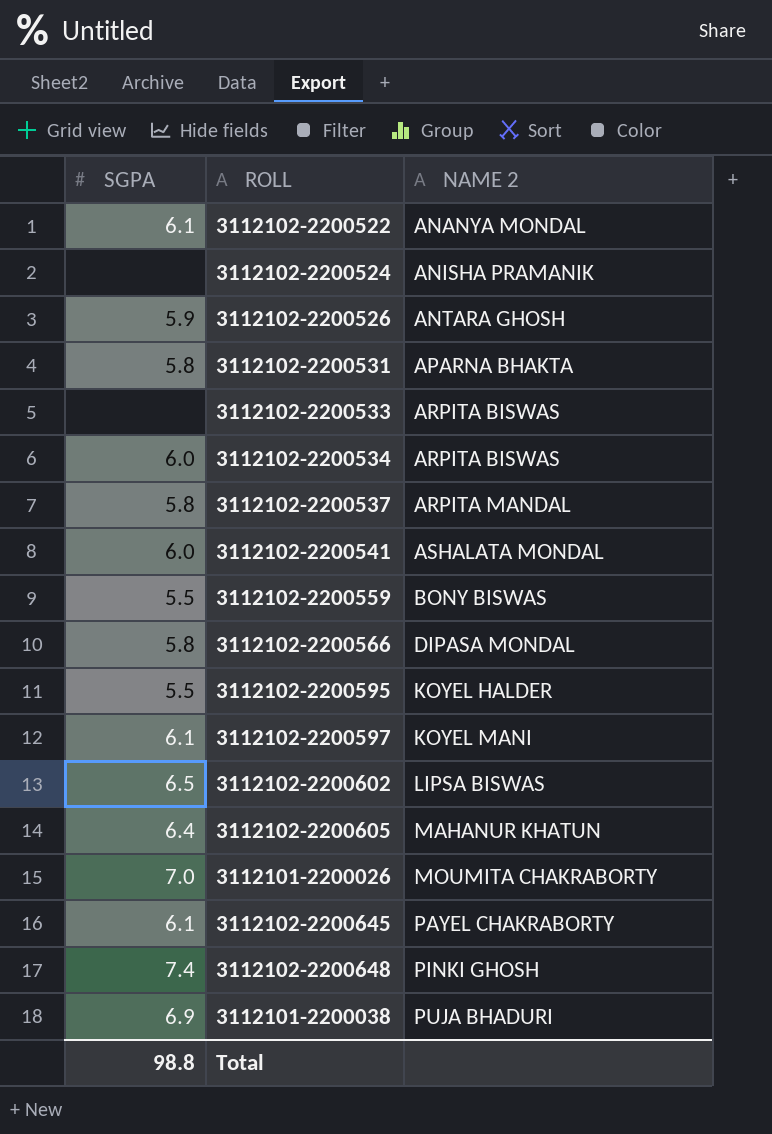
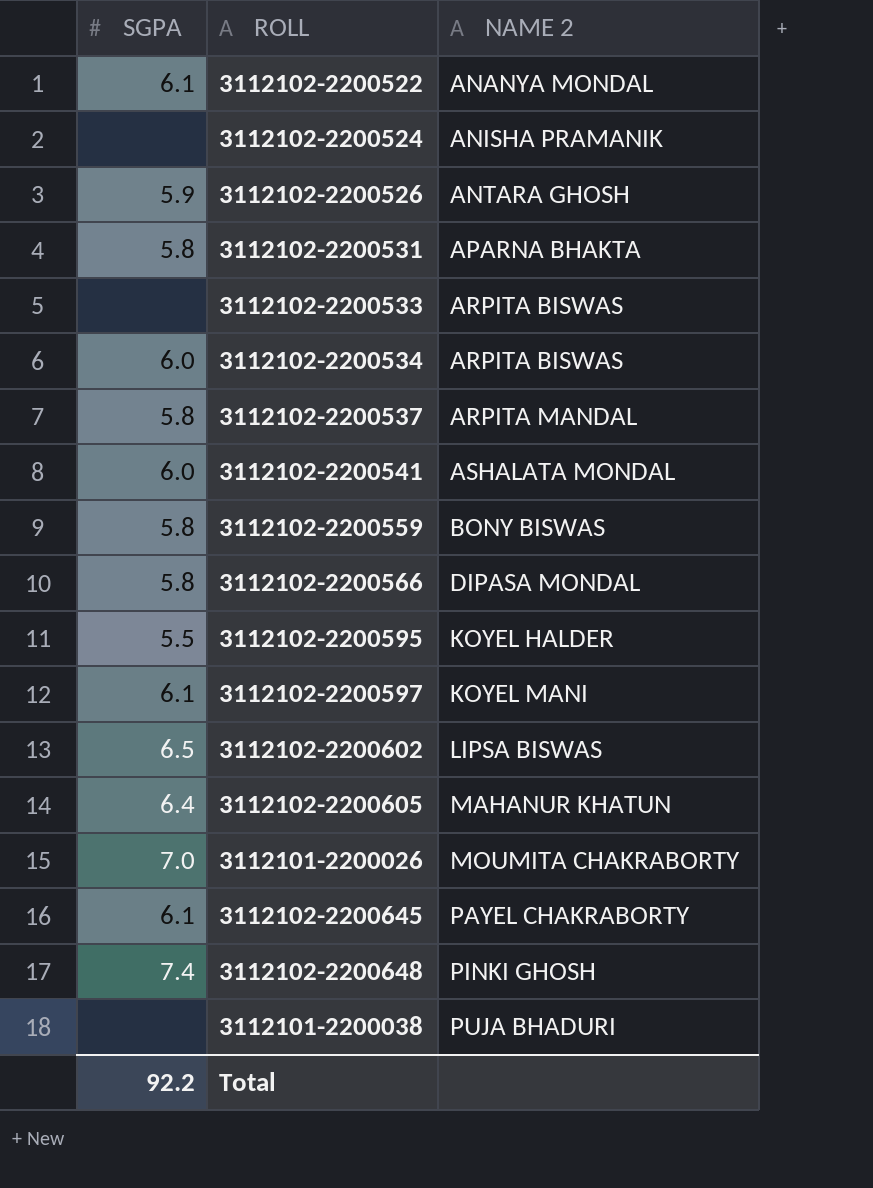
3112102-2200559 | SGPA: 5.5 -> 5.8
3112101-2200038 | SGPA: 6.9 -> none
Total | SGPA: 98.8 -> 92.2

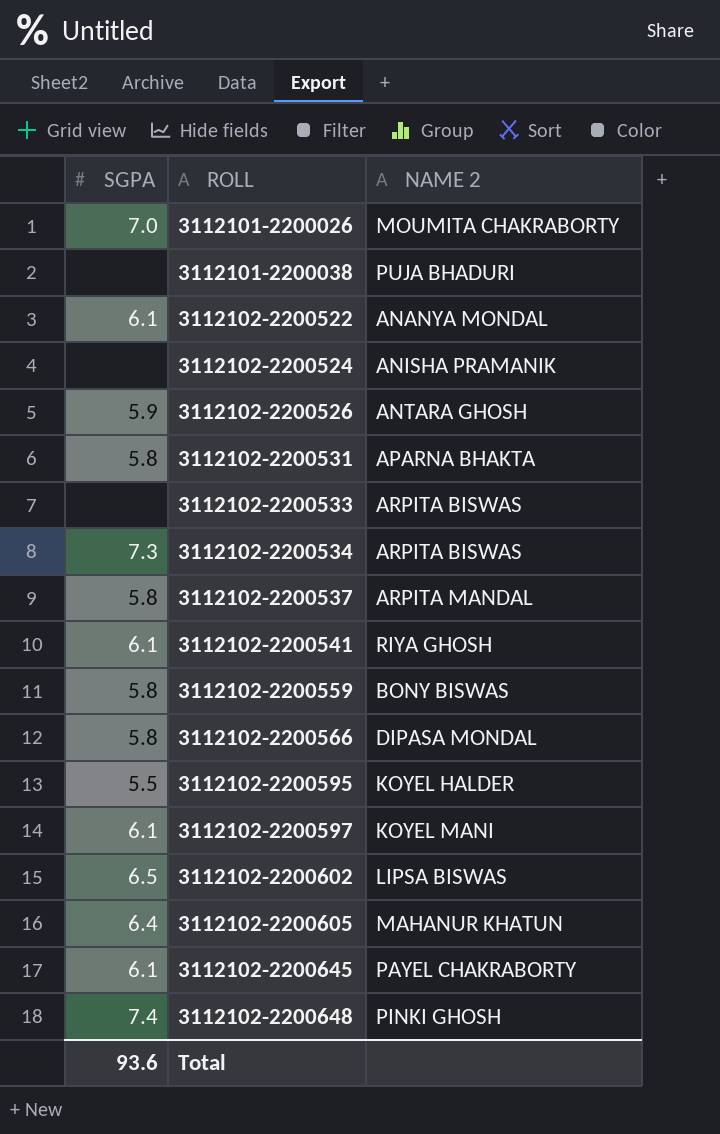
row order: NAME 2 ascending -> ROLL ascending
3112102-2200534 | SGPA: 6.0 -> 7.3
3112102-2200541 | SGPA: 6.0 -> 6.1
3112102-2200541 | NAME 2: ASHALATA MONDAL -> RIYA GHOSH
Total | SGPA: 92.2 -> 93.6

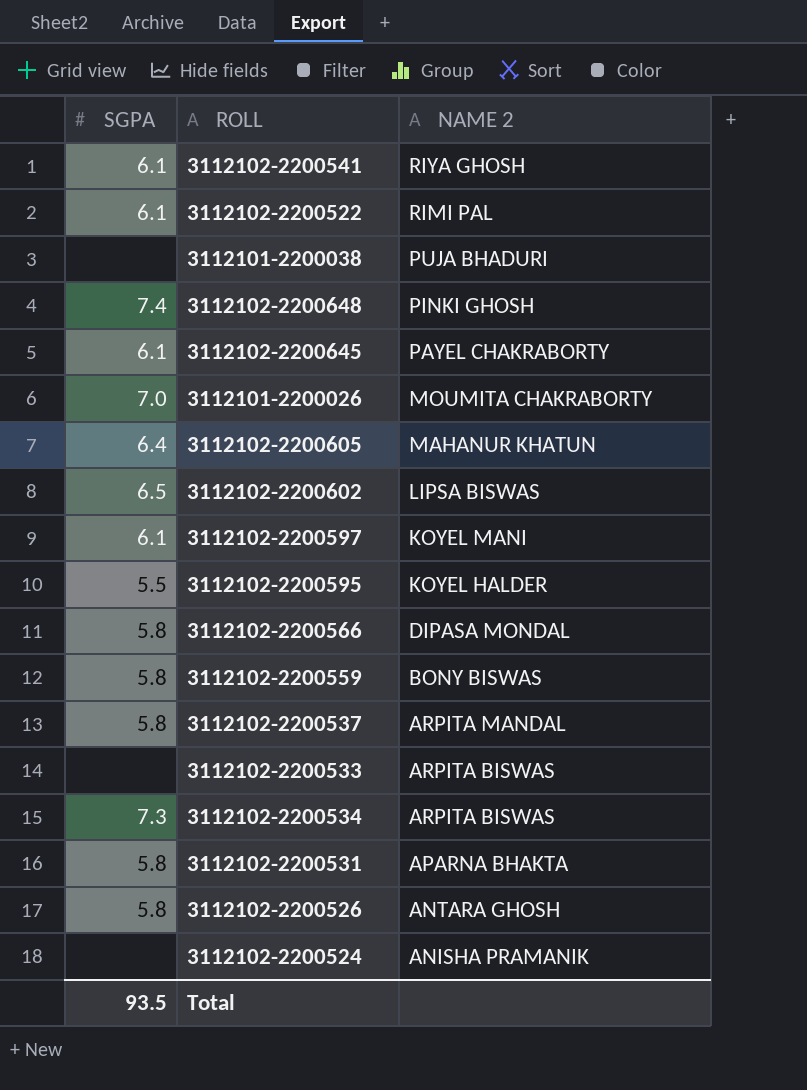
row order: ROLL ascending -> NAME 2 descending
3112102-2200522 | NAME 2: ANANYA MONDAL -> RIMI PAL
3112102-2200526 | SGPA: 5.9 -> 5.8
Total | SGPA: 93.6 -> 93.5

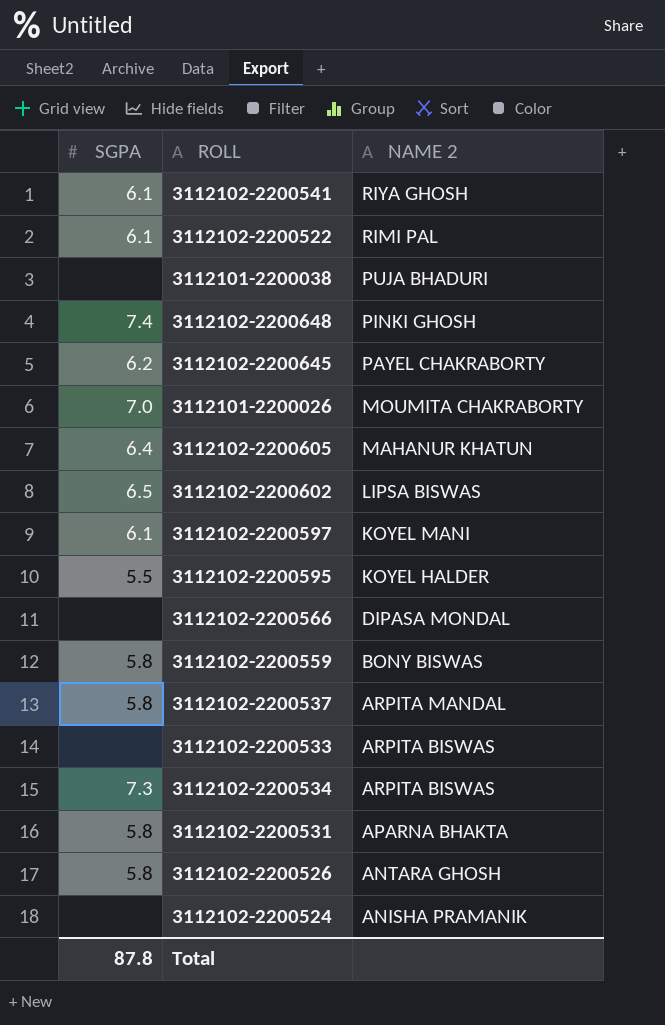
3112102-2200645 | SGPA: 6.1 -> 6.2
3112102-2200566 | SGPA: 5.8 -> none
Total | SGPA: 93.5 -> 87.8

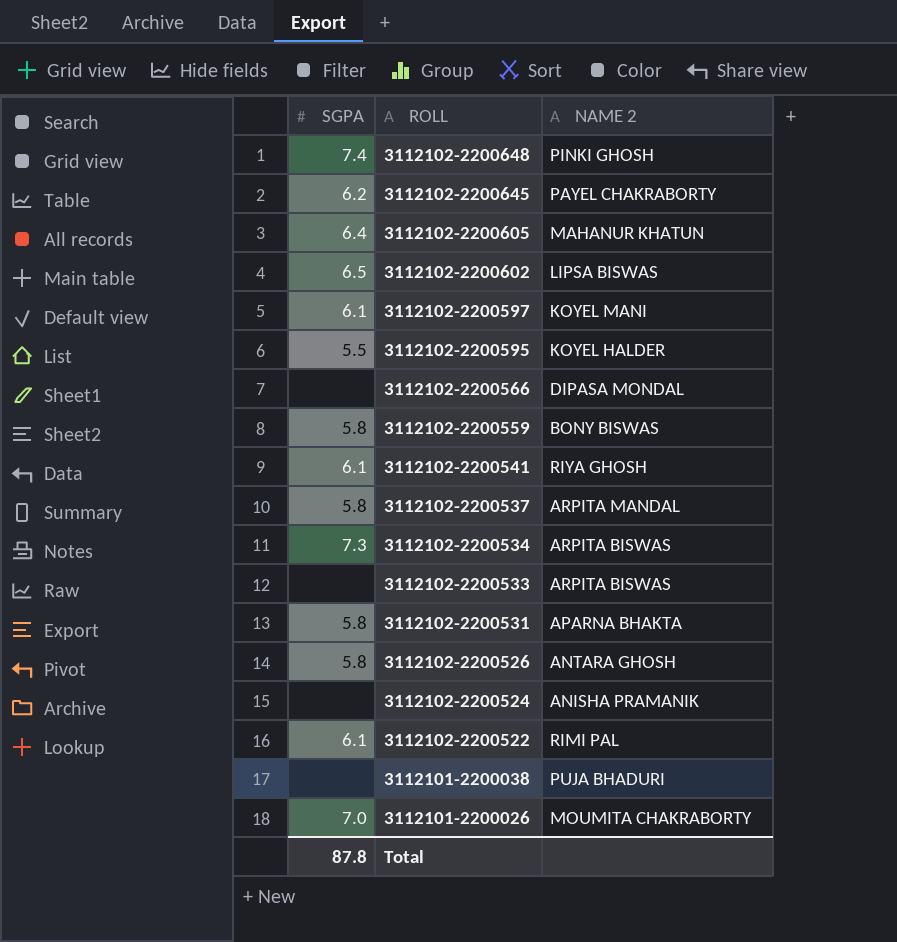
row order: NAME 2 descending -> ROLL descending

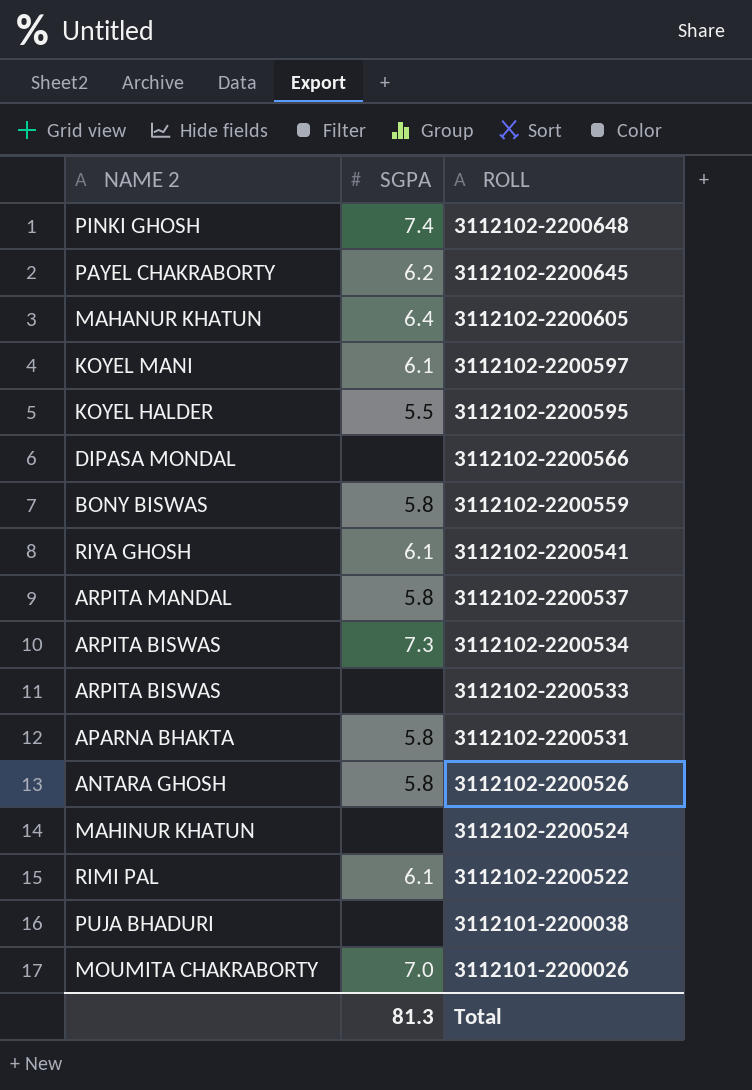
column NAME 2 | position: 3 -> 1
row 3112102-2200602: 6.5 | LIPSA BISWAS -> none
3112102-2200524 | NAME 2: ANISHA PRAMANIK -> MAHINUR KHATUN
Total | SGPA: 87.8 -> 81.3

